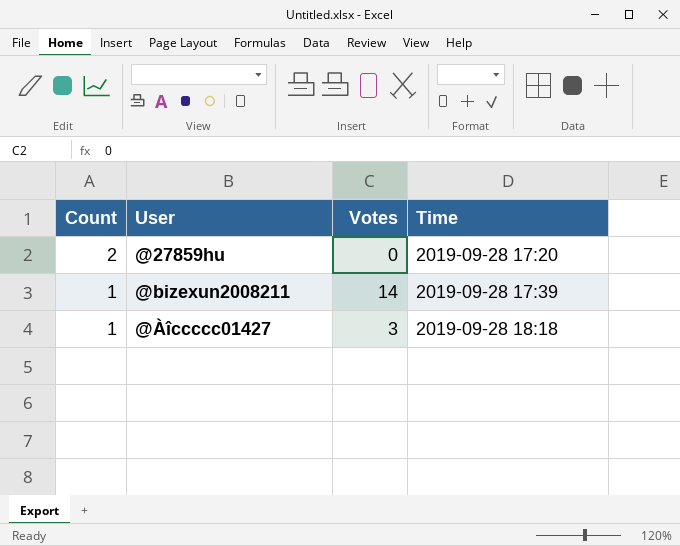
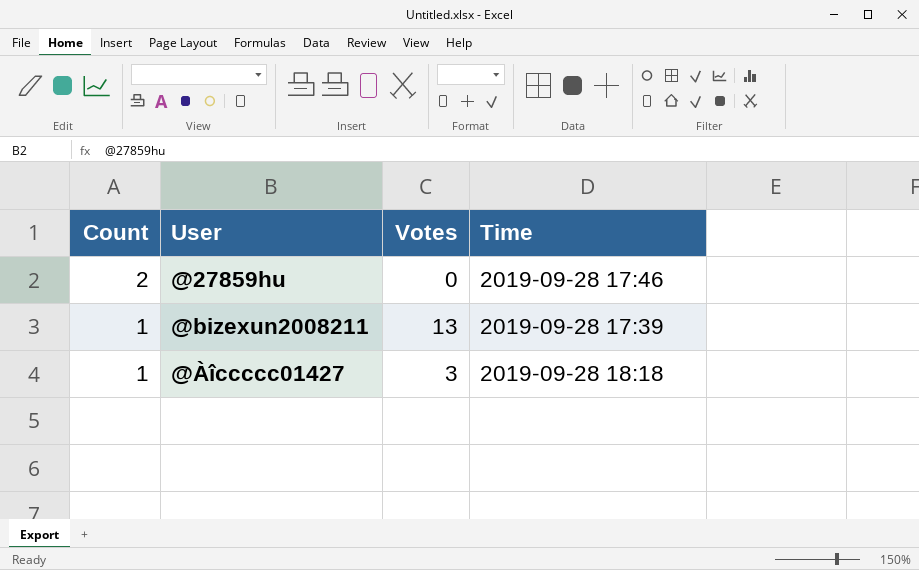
@27859hu | Time: 2019-09-28 17:20 -> 2019-09-28 17:46
@bizexun2008211 | Votes: 14 -> 13

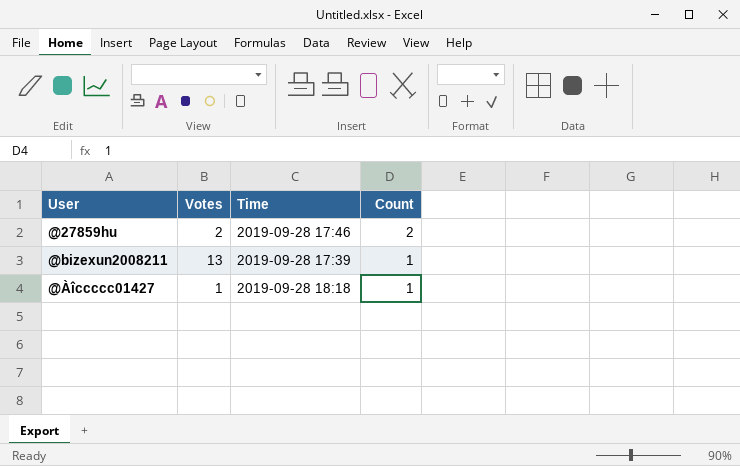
column Count | position: 1 -> 4
@27859hu | Votes: 0 -> 2
@Àîccccc01427 | Votes: 3 -> 1

